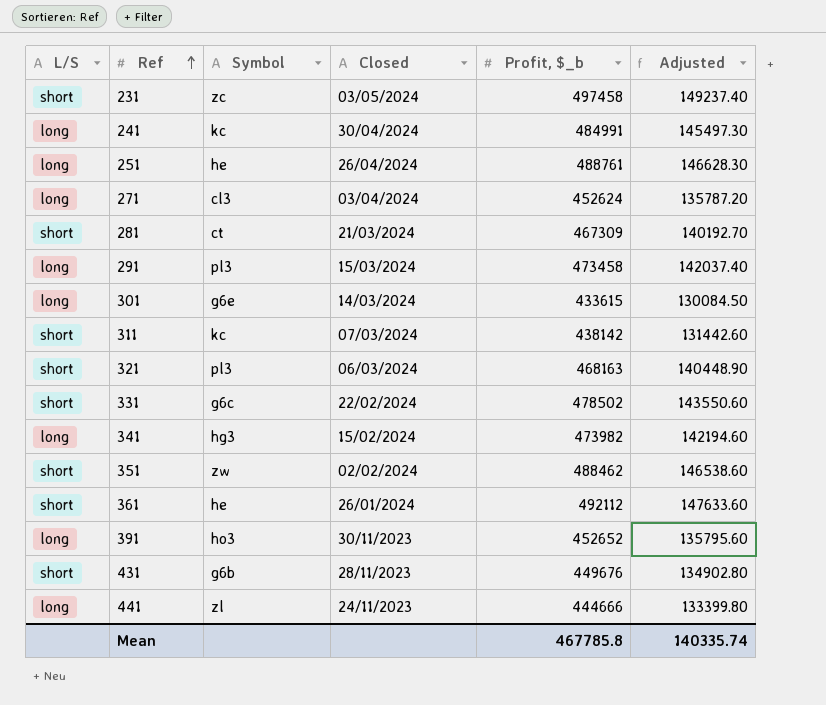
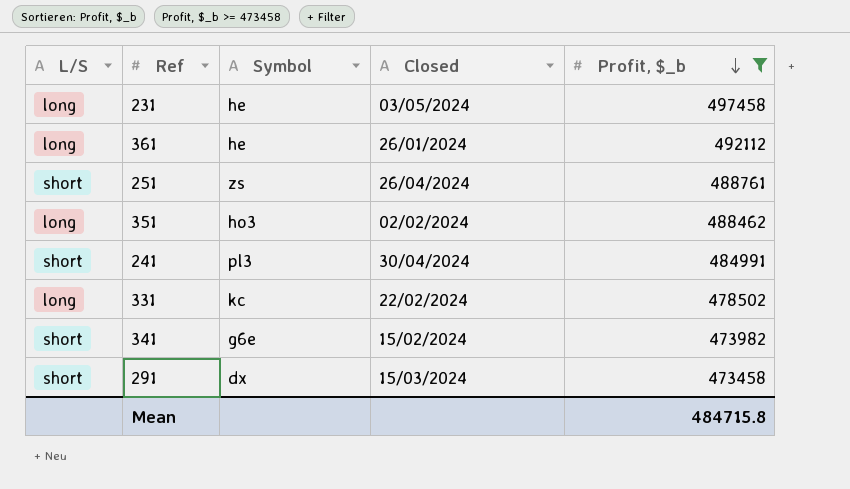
filter: none -> Profit, $_b >= 473458
row order: Ref ascending -> Profit, $_b descending
column Adjusted | formula: [Profit, $_b] * 0.3 -> none
231 | L/S: short -> long
231 | Symbol: zc -> he
361 | L/S: short -> long
251 | L/S: long -> short
251 | Symbol: he -> zs
351 | L/S: short -> long
351 | Symbol: zw -> ho3
241 | L/S: long -> short
241 | Symbol: kc -> pl3
331 | L/S: short -> long
331 | Symbol: g6c -> kc
341 | L/S: long -> short
341 | Symbol: hg3 -> g6e
291 | L/S: long -> short
291 | Symbol: pl3 -> dx
Mean | Profit, $_b: 467785.8 -> 484715.8

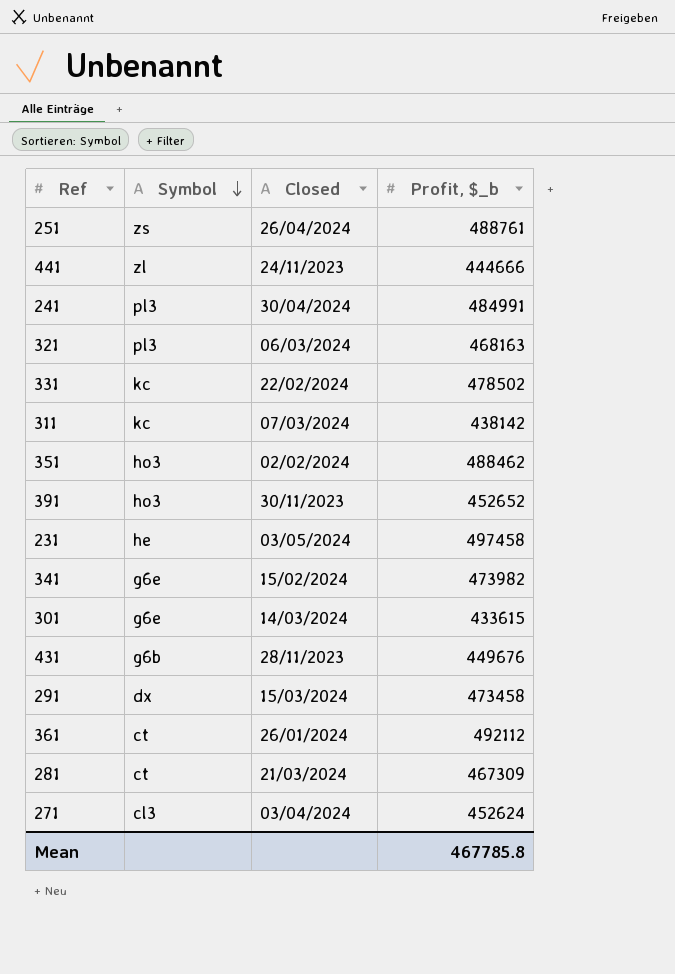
filter: Profit, $_b >= 473458 -> none
row order: Profit, $_b descending -> Symbol descending
column L/S | position: 1 -> none
361 | Symbol: he -> ct
Mean | Profit, $_b: 484715.8 -> 467785.8

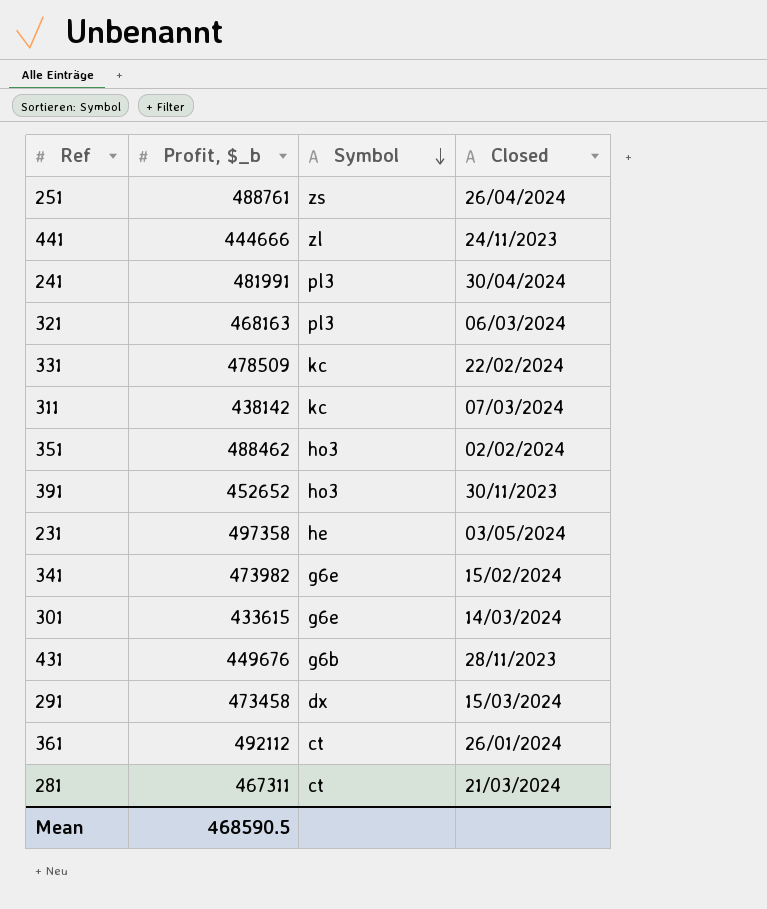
column Profit, $_b | position: 4 -> 2
row 271: cl3 | 03/04/2024 | 452624 -> none
241 | Profit, $_b: 484991 -> 481991
331 | Profit, $_b: 478502 -> 478509
231 | Profit, $_b: 497458 -> 497358
281 | Profit, $_b: 467309 -> 467311
Mean | Profit, $_b: 467785.8 -> 468590.5

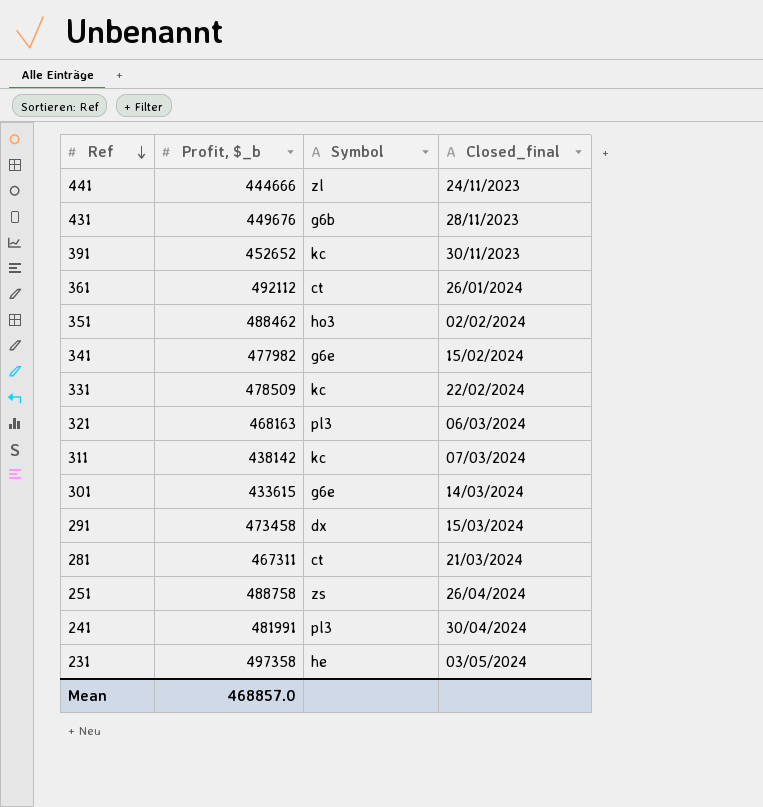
row order: Symbol descending -> Ref descending
column name: Closed -> Closed_final
391 | Symbol: ho3 -> kc
341 | Profit, $_b: 473982 -> 477982
251 | Profit, $_b: 488761 -> 488758
Mean | Profit, $_b: 468590.5 -> 468857.0

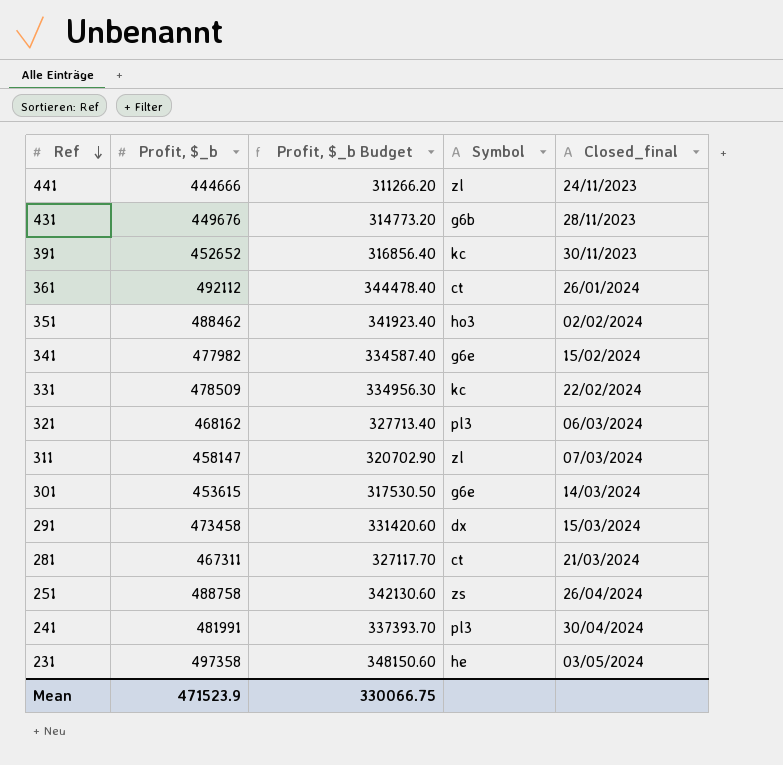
column Profit, $_b Budget | formula: none -> [Profit, $_b] * 0.7
321 | Profit, $_b: 468163 -> 468162
311 | Profit, $_b: 438142 -> 458147
311 | Symbol: kc -> zl
301 | Profit, $_b: 433615 -> 453615
Mean | Profit, $_b: 468857.0 -> 471523.9

